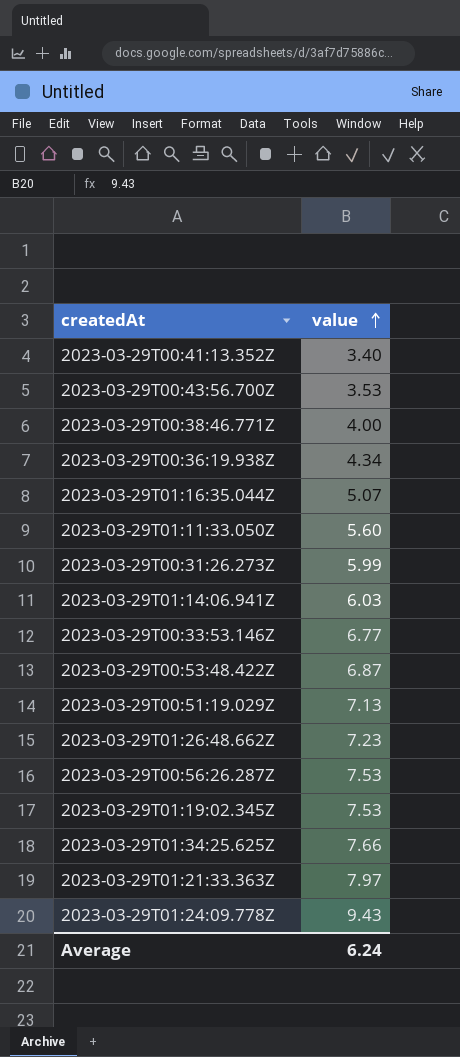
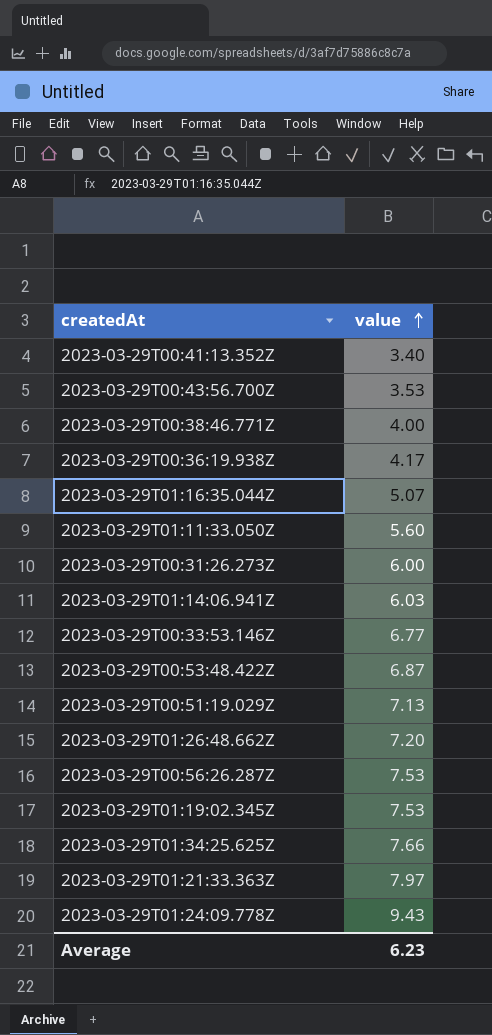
2023-03-29T00:36:19.938Z | value: 4.34 -> 4.17
2023-03-29T00:31:26.273Z | value: 5.99 -> 6.00
2023-03-29T01:26:48.662Z | value: 7.23 -> 7.20
Average | value: 6.24 -> 6.23

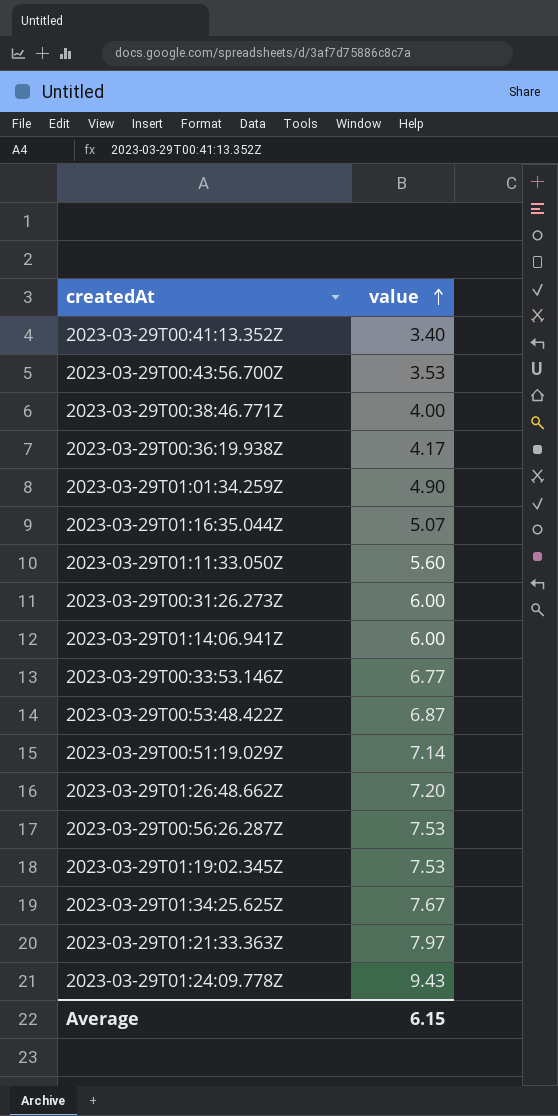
row 2023-03-29T01:01:34.259Z: none -> 4.90
2023-03-29T01:14:06.941Z | value: 6.03 -> 6.00
2023-03-29T00:51:19.029Z | value: 7.13 -> 7.14
2023-03-29T01:34:25.625Z | value: 7.66 -> 7.67
Average | value: 6.23 -> 6.15

